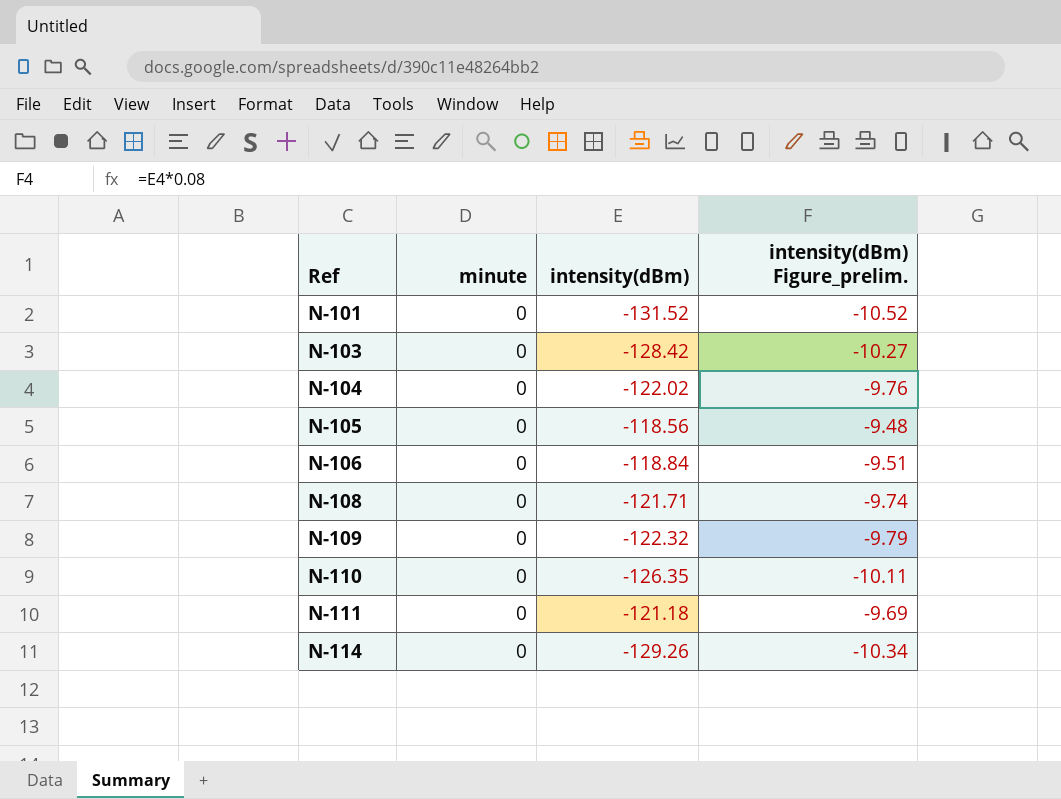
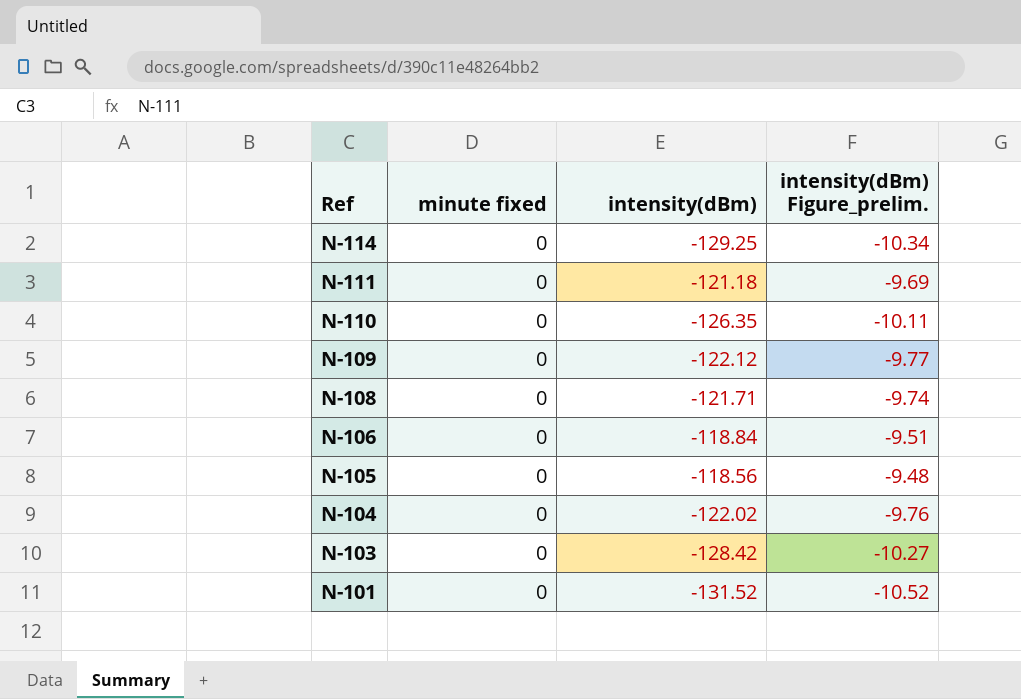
row order: Ref ascending -> Ref descending
column name: minute -> minute fixed
N-114 | intensity(dBm): -129.26 -> -129.25
N-109 | intensity(dBm): -122.32 -> -122.12
N-109 | intensity(dBm) Figure_prelim.: -9.79 -> -9.77

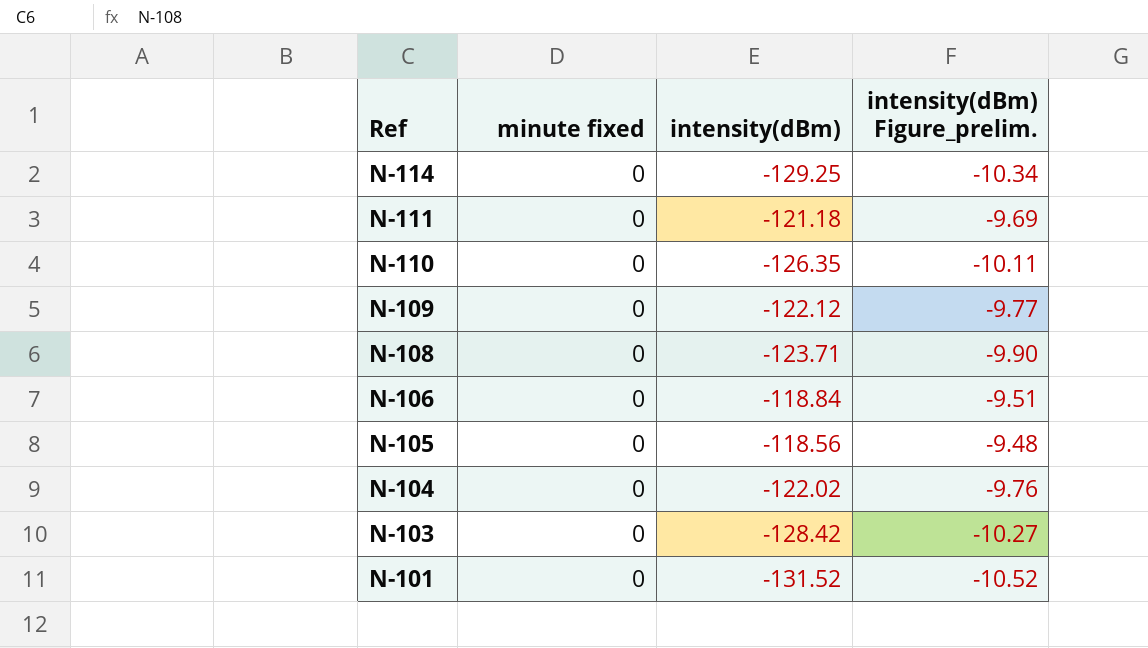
N-108 | intensity(dBm): -121.71 -> -123.71
N-108 | intensity(dBm) Figure_prelim.: -9.74 -> -9.90

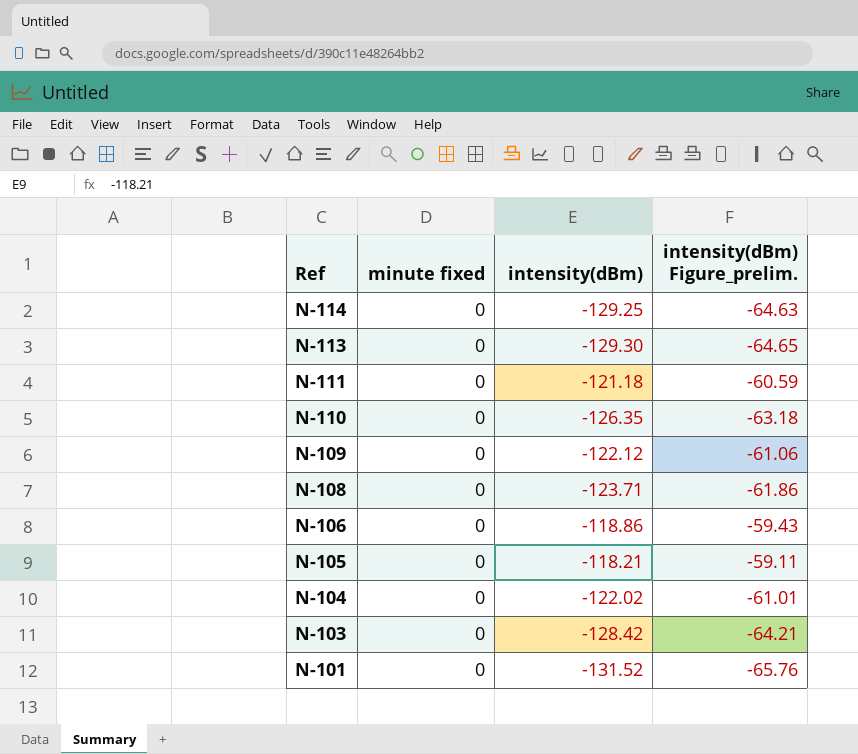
column intensity(dBm) Figure_prelim. | formula: [intensity(dBm)] * 0.08 -> [intensity(dBm)] * 0.5
row N-113: none -> 0 | -129.30 | -64.65
N-106 | intensity(dBm): -118.84 -> -118.86
N-105 | intensity(dBm): -118.56 -> -118.21

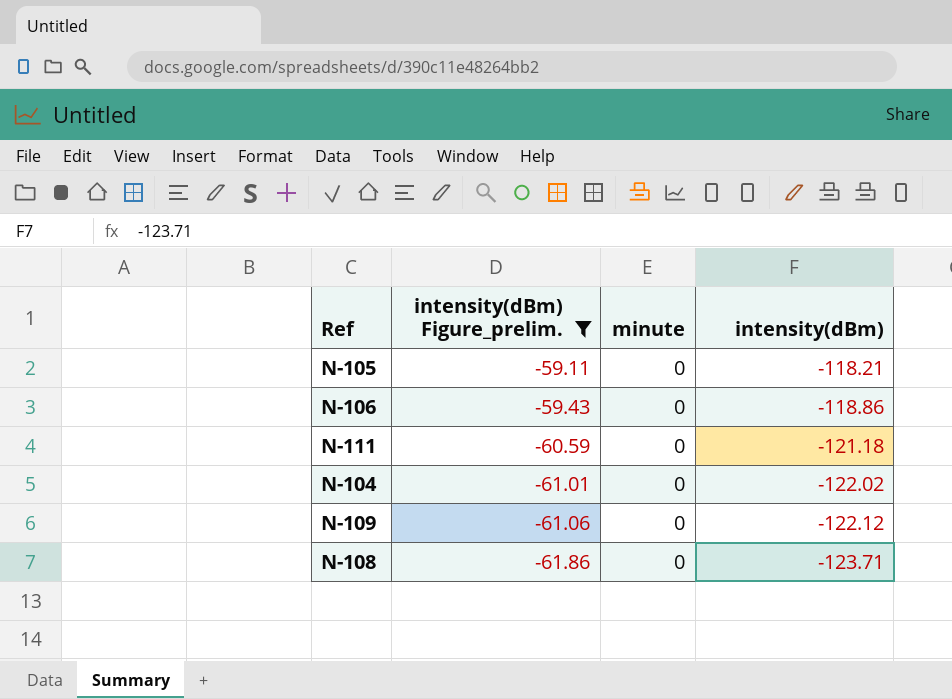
filter: none -> intensity(dBm) Figure_prelim. >= -61.86
row order: Ref descending -> intensity(dBm) Figure_prelim. descending
column intensity(dBm) Figure_prelim. | position: 4 -> 2
column name: minute fixed -> minute

